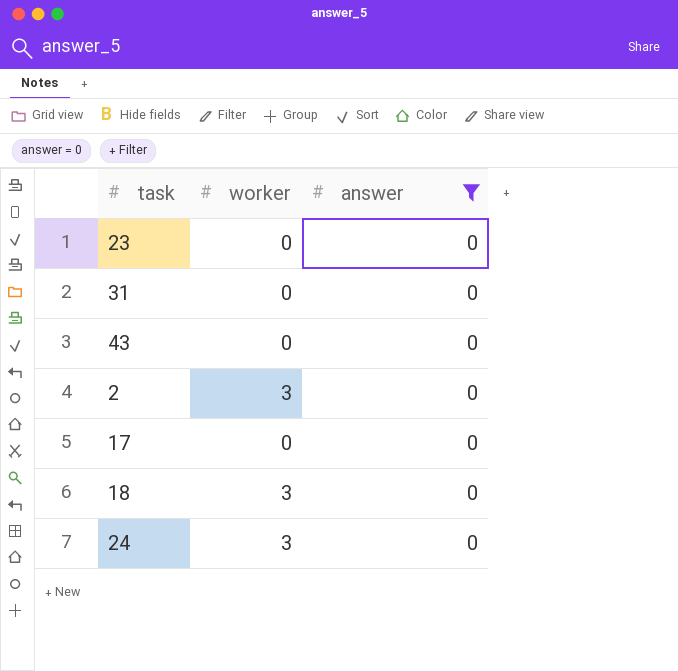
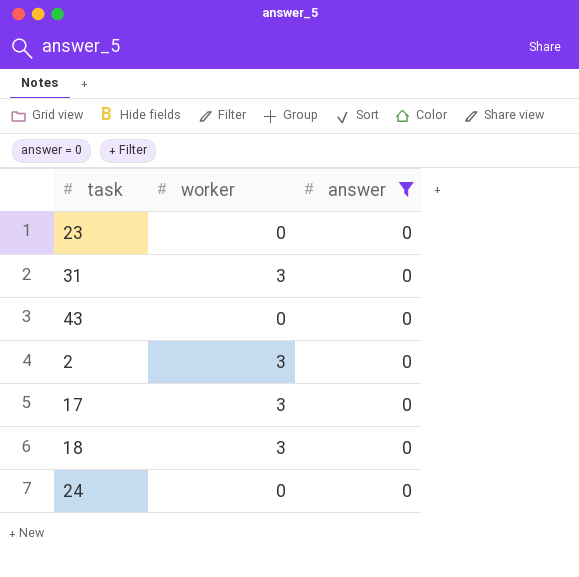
31 | worker: 0 -> 3
17 | worker: 0 -> 3
24 | worker: 3 -> 0

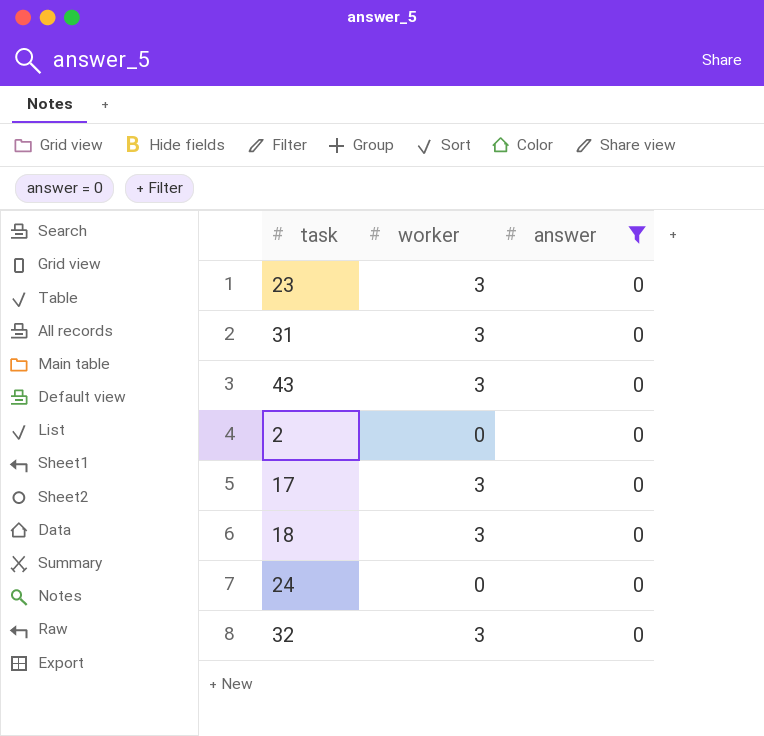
23 | worker: 0 -> 3
43 | worker: 0 -> 3
2 | worker: 3 -> 0
row 32: none -> 3 | 0

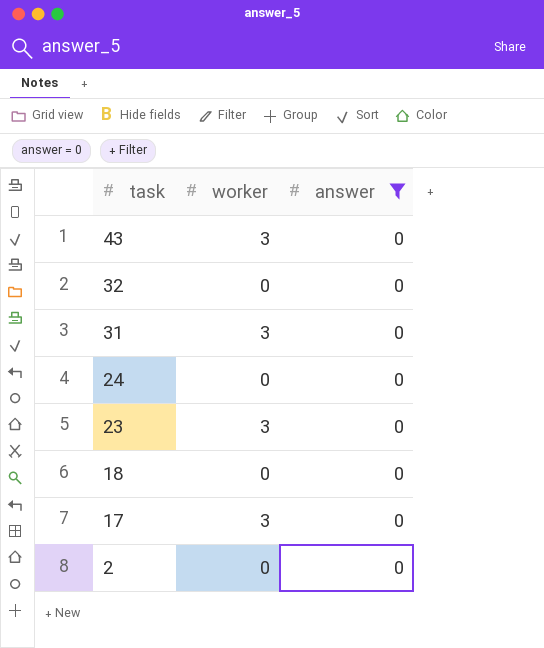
row order: none -> task descending
32 | worker: 3 -> 0
18 | worker: 3 -> 0

